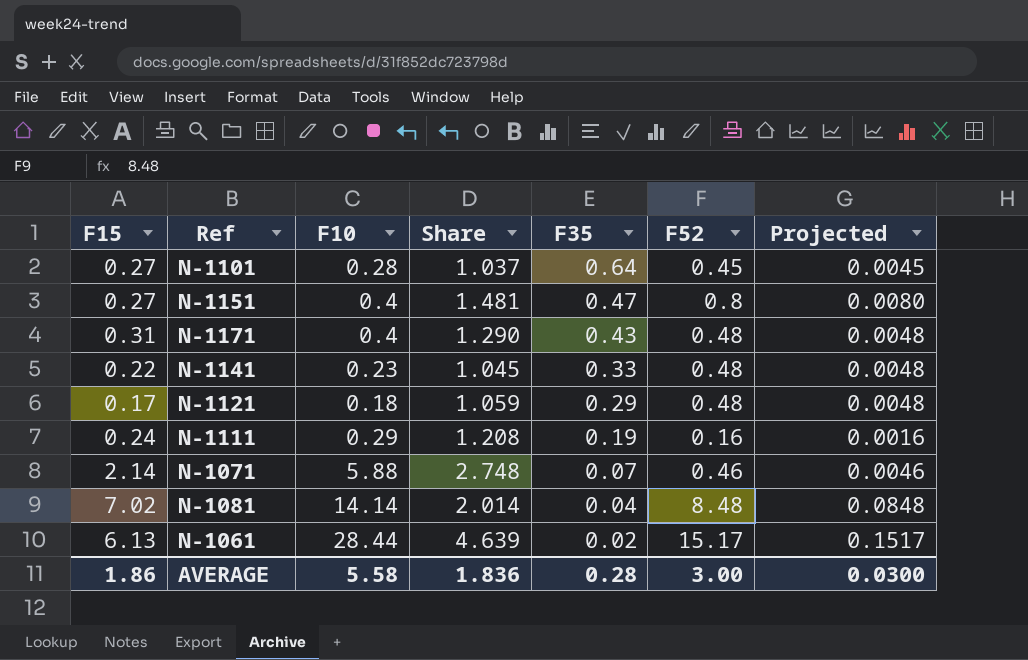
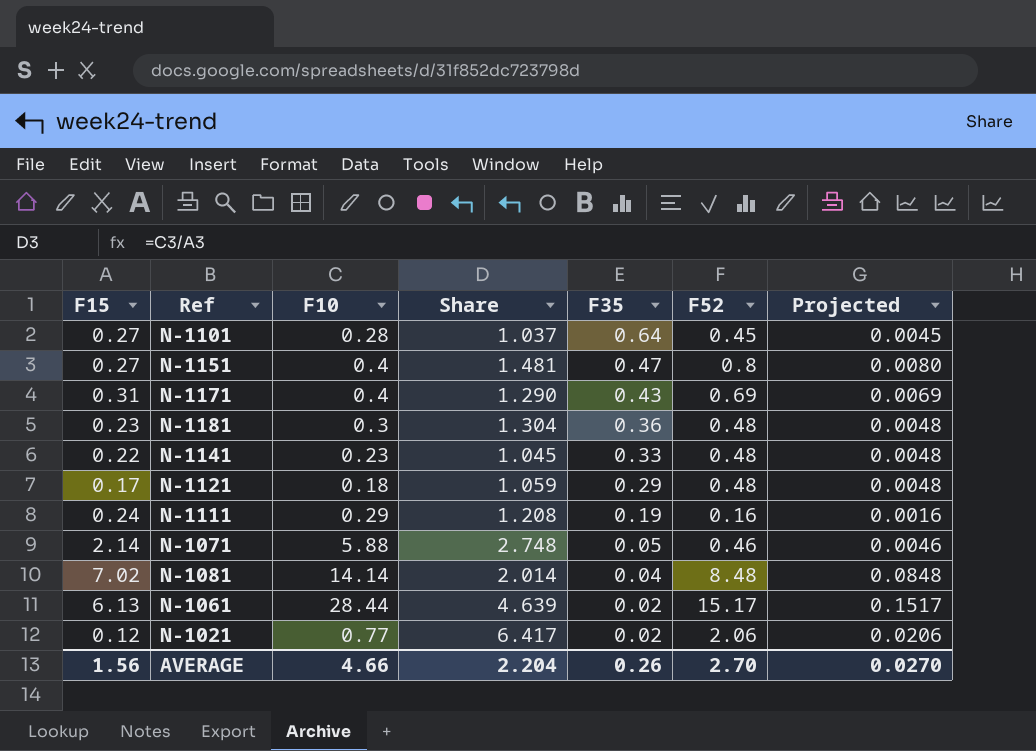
N-1171 | F52: 0.48 -> 0.69
N-1171 | Projected: 0.0048 -> 0.0069
row N-1181: none -> 0.23 | 0.3 | 1.304 | 0.36 | 0.48 | 0.0048
N-1071 | F35: 0.07 -> 0.05
row N-1021: none -> 0.12 | 0.77 | 6.417 | 0.02 | 2.06 | 0.0206
AVERAGE | F15: 1.86 -> 1.56
AVERAGE | F10: 5.58 -> 4.66
AVERAGE | Share: 1.836 -> 2.204
AVERAGE | F35: 0.28 -> 0.26
AVERAGE | F52: 3.00 -> 2.70
AVERAGE | Projected: 0.0300 -> 0.0270

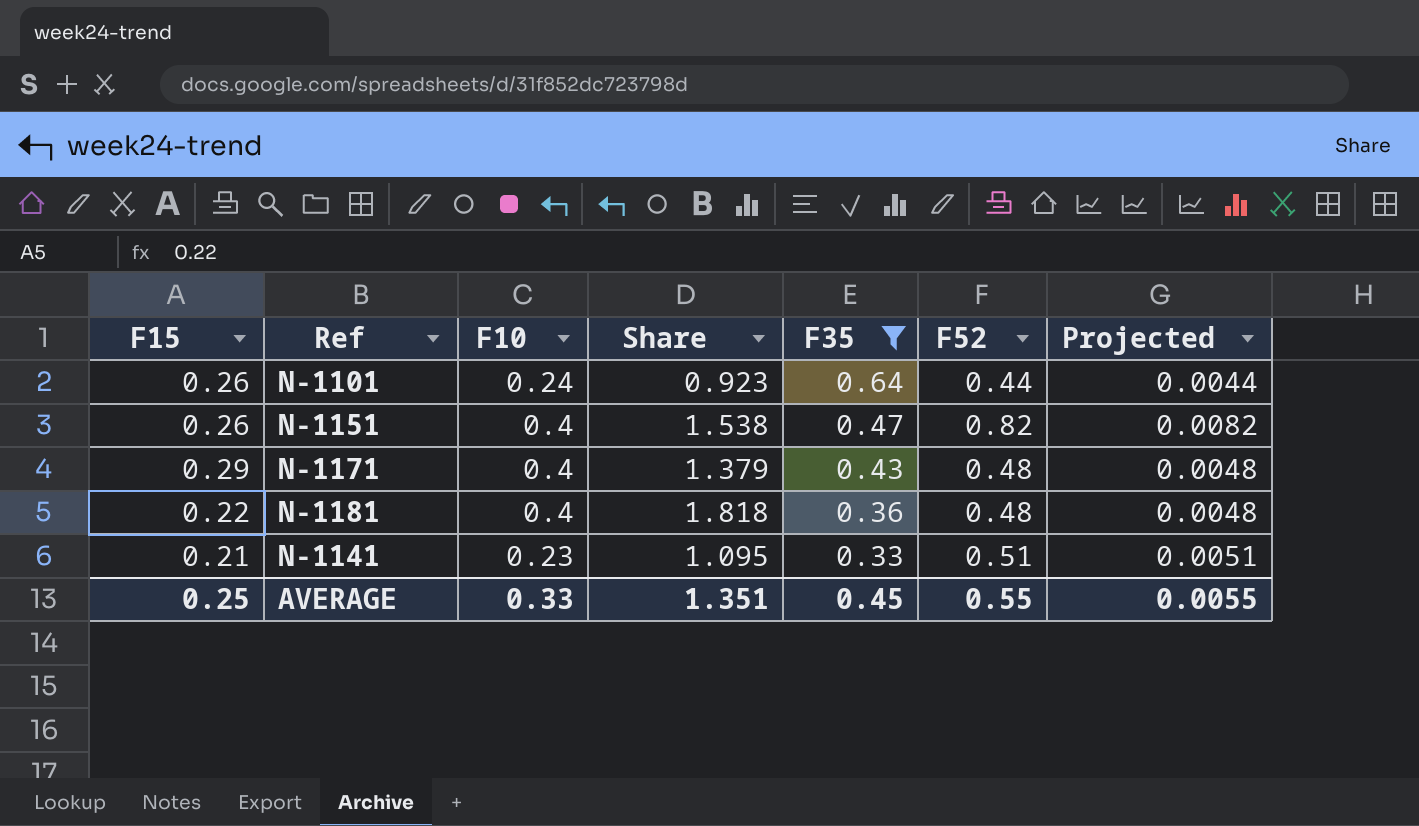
filter: none -> F35 >= 0.33
N-1101 | F15: 0.27 -> 0.26
N-1101 | F10: 0.28 -> 0.24
N-1101 | Share: 1.037 -> 0.923
N-1101 | F52: 0.45 -> 0.44
N-1101 | Projected: 0.0045 -> 0.0044
N-1151 | F15: 0.27 -> 0.26
N-1151 | Share: 1.481 -> 1.538
N-1151 | F52: 0.8 -> 0.82
N-1151 | Projected: 0.0080 -> 0.0082
N-1171 | F15: 0.31 -> 0.29
N-1171 | Share: 1.290 -> 1.379
N-1171 | F52: 0.69 -> 0.48
N-1171 | Projected: 0.0069 -> 0.0048
N-1181 | F15: 0.23 -> 0.22
N-1181 | F10: 0.3 -> 0.4
N-1181 | Share: 1.304 -> 1.818
N-1141 | F15: 0.22 -> 0.21
N-1141 | Share: 1.045 -> 1.095
N-1141 | F52: 0.48 -> 0.51
N-1141 | Projected: 0.0048 -> 0.0051
AVERAGE | F15: 1.56 -> 0.25
AVERAGE | F10: 4.66 -> 0.33
AVERAGE | Share: 2.204 -> 1.351
AVERAGE | F35: 0.26 -> 0.45
AVERAGE | F52: 2.70 -> 0.55
AVERAGE | Projected: 0.0270 -> 0.0055

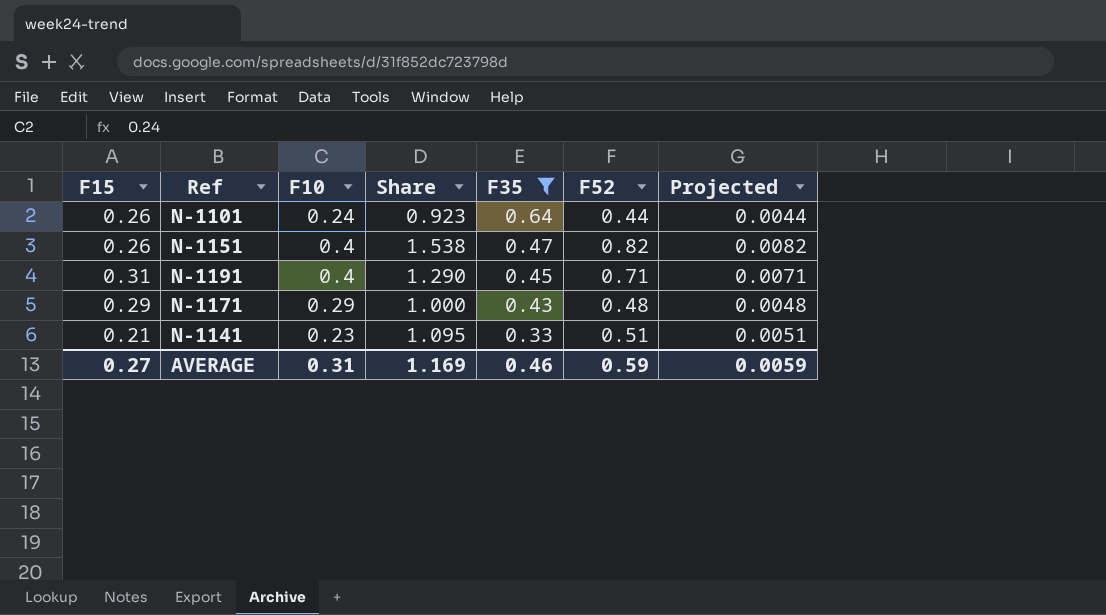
row N-1181: 0.22 | 0.4 | 1.818 | 0.36 | 0.48 | 0.0048 -> none
row N-1191: none -> 0.31 | 0.4 | 1.290 | 0.45 | 0.71 | 0.0071
N-1171 | F10: 0.4 -> 0.29
N-1171 | Share: 1.379 -> 1.000
AVERAGE | F15: 0.25 -> 0.27
AVERAGE | F10: 0.33 -> 0.31
AVERAGE | Share: 1.351 -> 1.169
AVERAGE | F35: 0.45 -> 0.46
AVERAGE | F52: 0.55 -> 0.59
AVERAGE | Projected: 0.0055 -> 0.0059

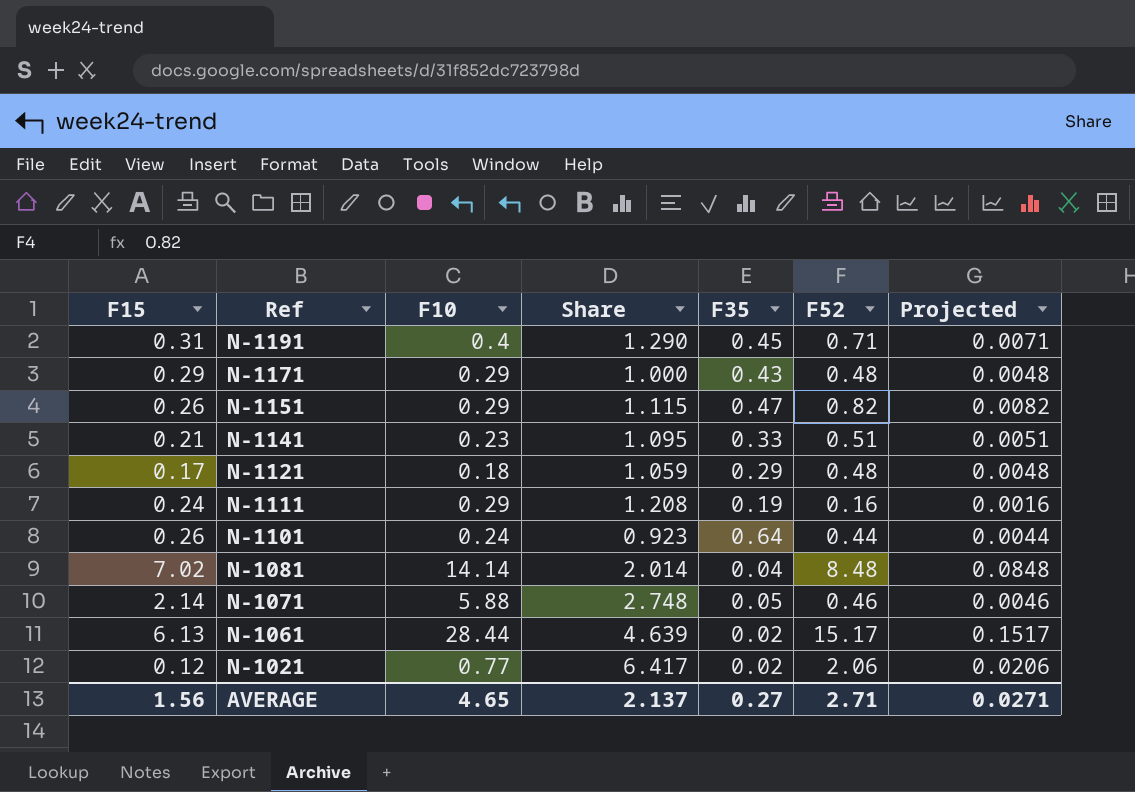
filter: F35 >= 0.33 -> none
row order: F35 descending -> Ref descending
N-1151 | F10: 0.4 -> 0.29
N-1151 | Share: 1.538 -> 1.115
AVERAGE | F15: 0.27 -> 1.56
AVERAGE | F10: 0.31 -> 4.65
AVERAGE | Share: 1.169 -> 2.137
AVERAGE | F35: 0.46 -> 0.27
AVERAGE | F52: 0.59 -> 2.71
AVERAGE | Projected: 0.0059 -> 0.0271

